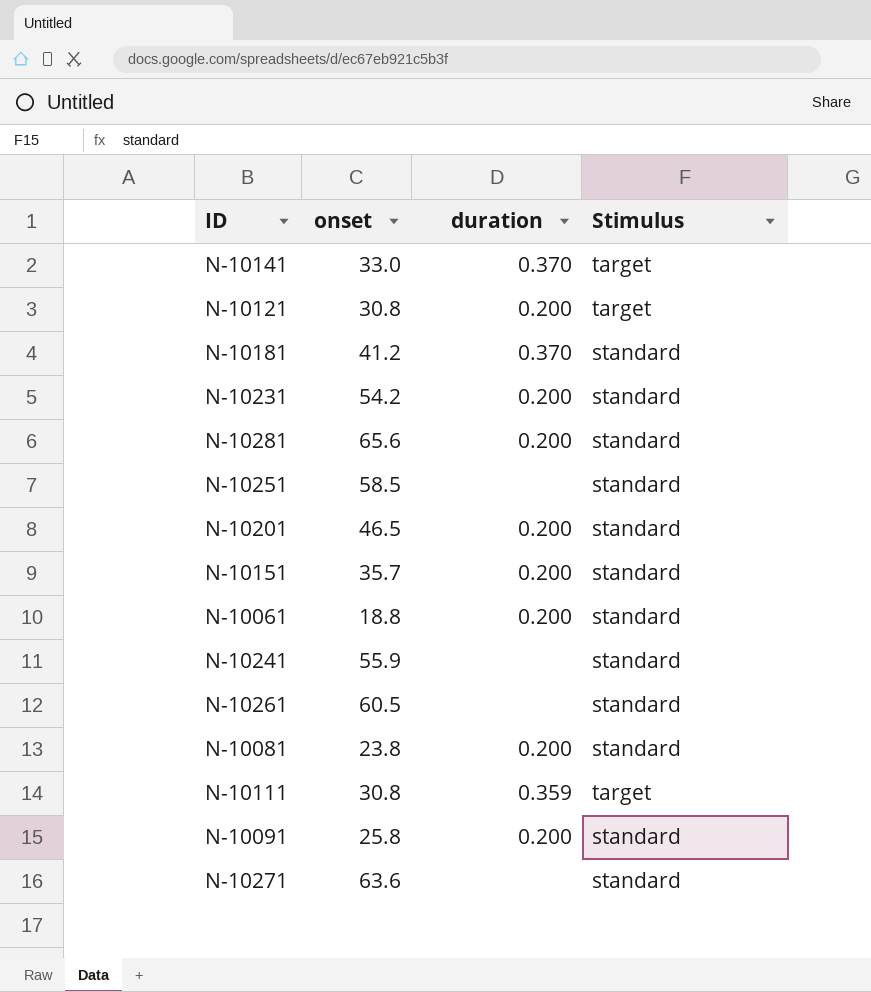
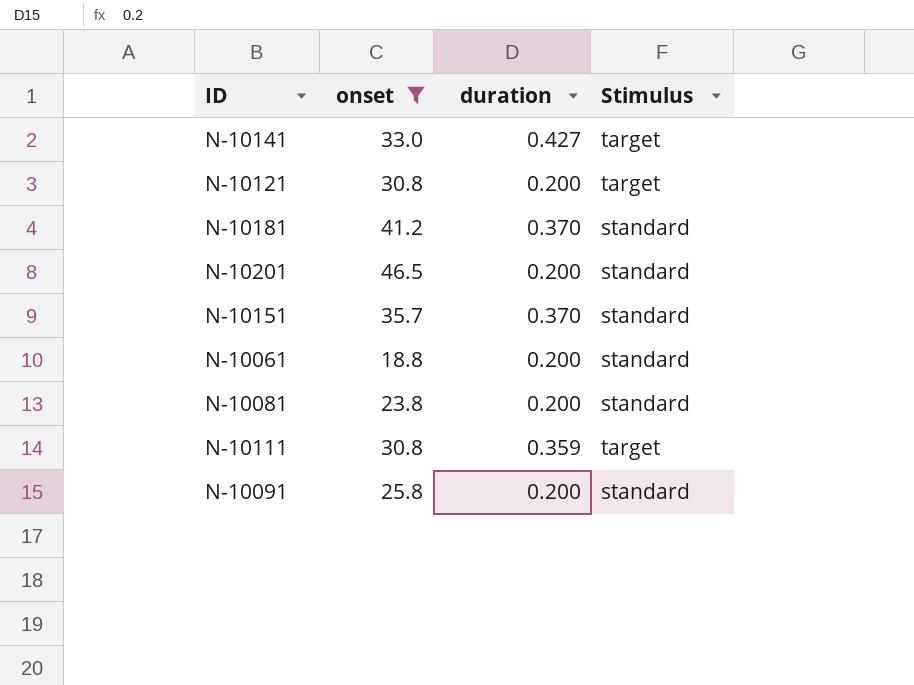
filter: none -> onset <= 46.5
N-10141 | duration: 0.370 -> 0.427
N-10151 | duration: 0.200 -> 0.370

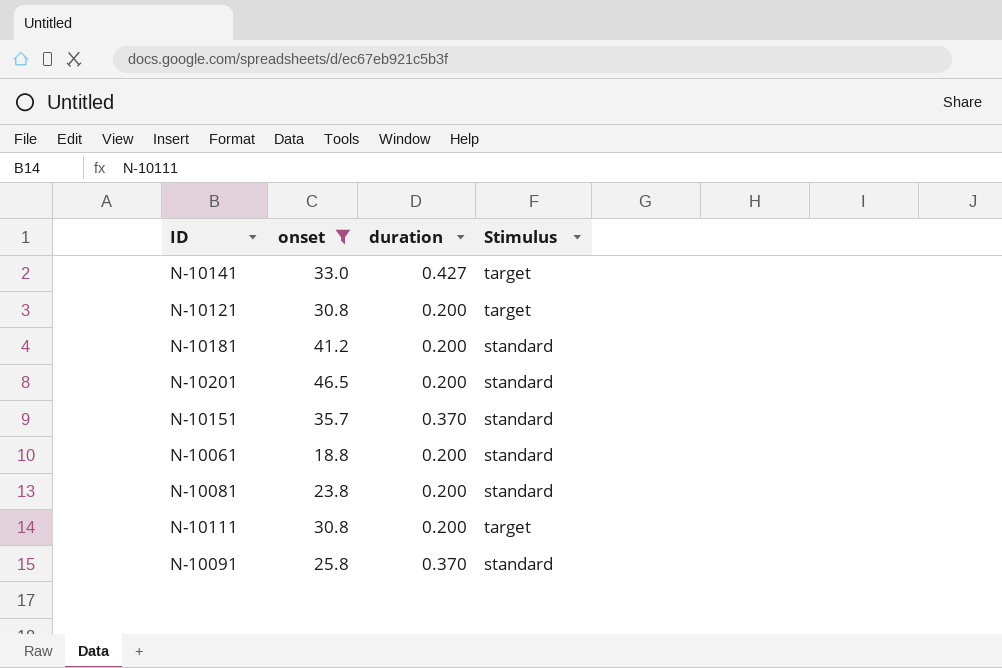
N-10181 | duration: 0.370 -> 0.200
N-10111 | duration: 0.359 -> 0.200
N-10091 | duration: 0.200 -> 0.370

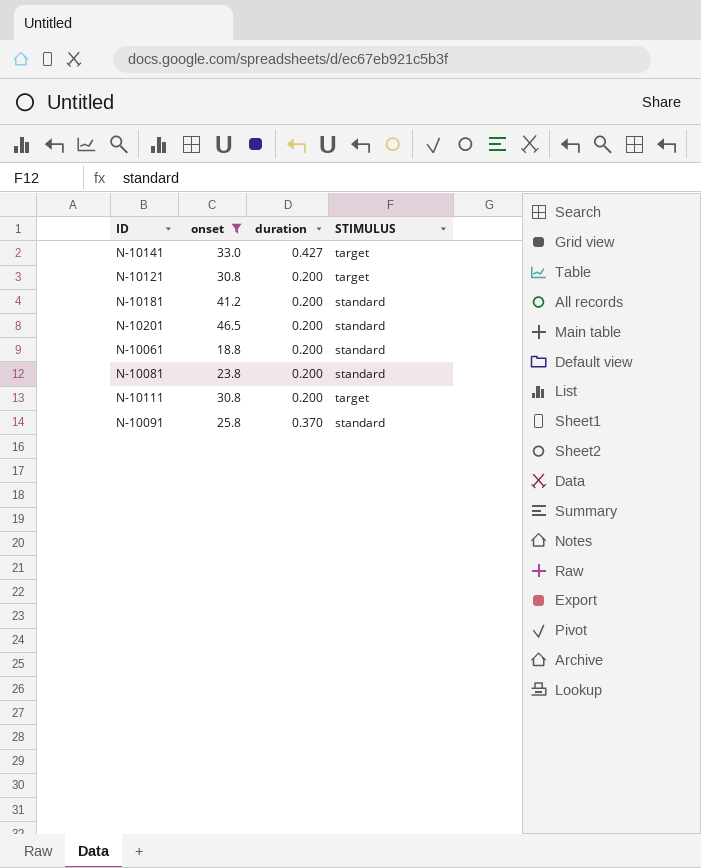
column name: Stimulus -> STIMULUS
row N-10151: 35.7 | 0.370 | standard -> none

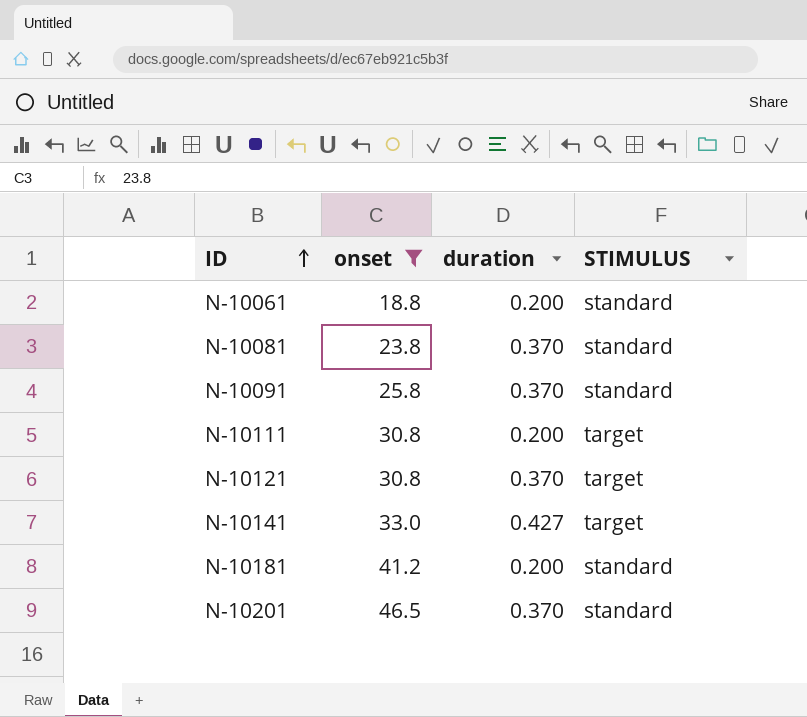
row order: none -> ID ascending
N-10081 | duration: 0.200 -> 0.370
N-10121 | duration: 0.200 -> 0.370
N-10201 | duration: 0.200 -> 0.370

